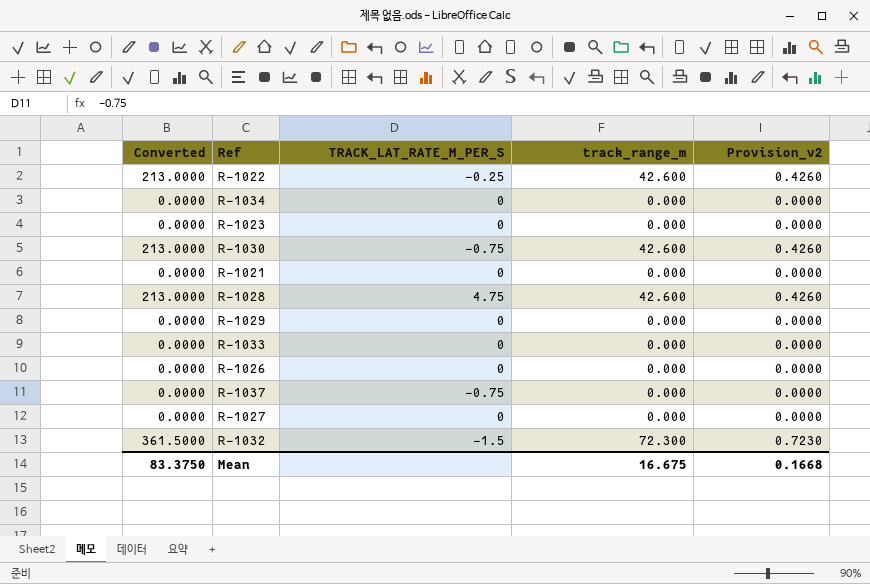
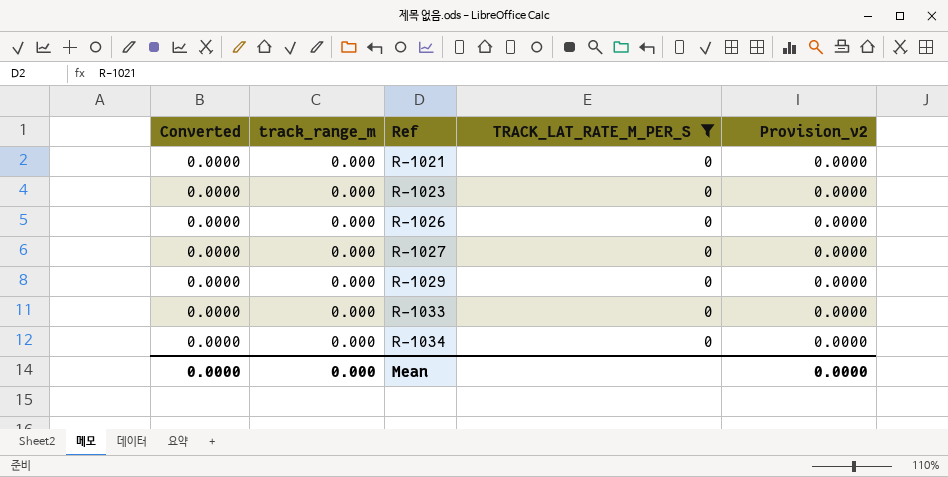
filter: none -> TRACK_LAT_RATE_M_PER_S = 0
row order: none -> Ref ascending
column track_range_m | position: 4 -> 2
Mean | Converted: 83.3750 -> 0.0000
Mean | track_range_m: 16.675 -> 0.000
Mean | Provision_v2: 0.1668 -> 0.0000

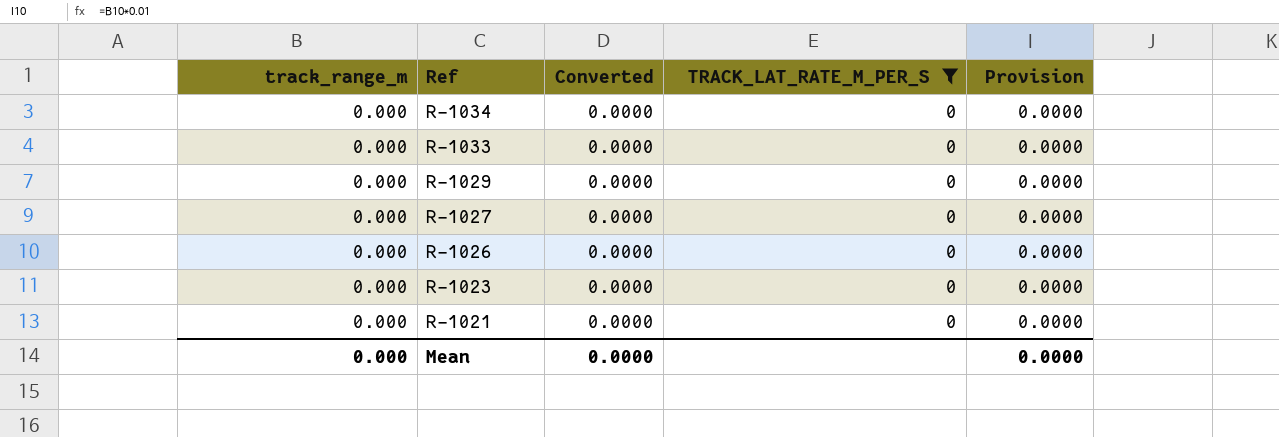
row order: Ref ascending -> Ref descending
column Converted | position: 1 -> 3
column name: Provision_v2 -> Provision

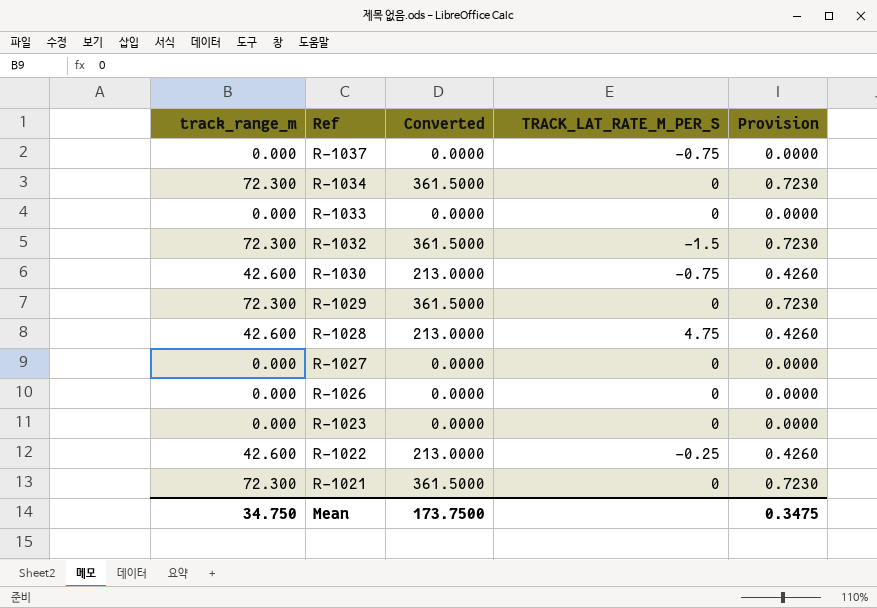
filter: TRACK_LAT_RATE_M_PER_S = 0 -> none
R-1034 | track_range_m: 0.000 -> 72.300
R-1034 | Converted: 0.0000 -> 361.5000
R-1034 | Provision: 0.0000 -> 0.7230
R-1029 | track_range_m: 0.000 -> 72.300
R-1029 | Converted: 0.0000 -> 361.5000
R-1029 | Provision: 0.0000 -> 0.7230
R-1021 | track_range_m: 0.000 -> 72.300
R-1021 | Converted: 0.0000 -> 361.5000
R-1021 | Provision: 0.0000 -> 0.7230
Mean | track_range_m: 0.000 -> 34.750
Mean | Converted: 0.0000 -> 173.7500
Mean | Provision: 0.0000 -> 0.3475

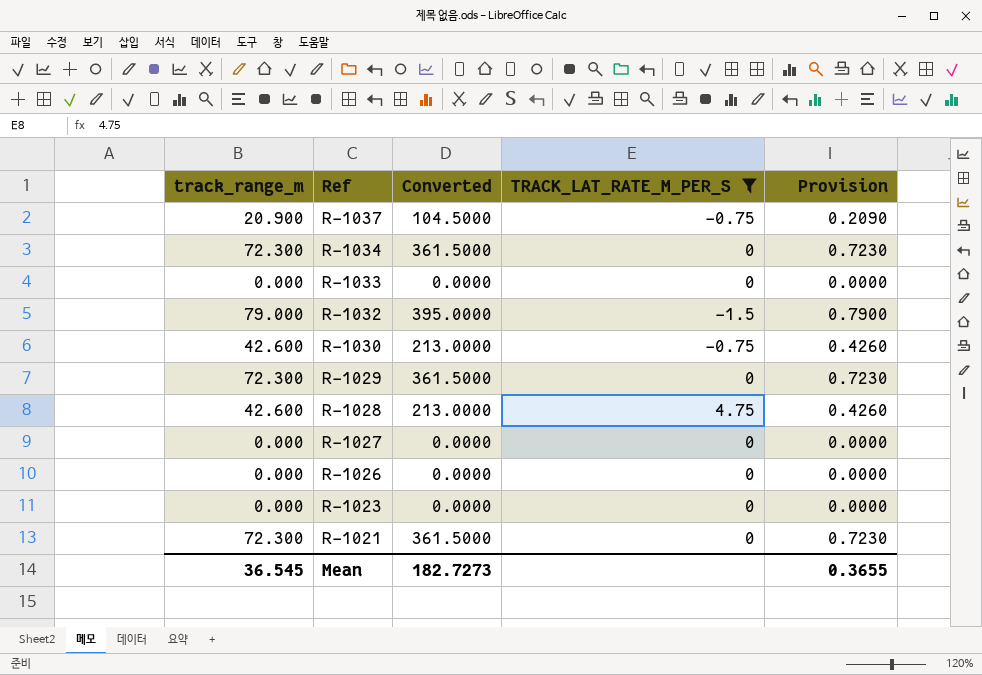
filter: none -> TRACK_LAT_RATE_M_PER_S != -0.25
R-1037 | track_range_m: 0.000 -> 20.900
R-1037 | Converted: 0.0000 -> 104.5000
R-1037 | Provision: 0.0000 -> 0.2090
R-1032 | track_range_m: 72.300 -> 79.000
R-1032 | Converted: 361.5000 -> 395.0000
R-1032 | Provision: 0.7230 -> 0.7900
Mean | track_range_m: 34.750 -> 36.545
Mean | Converted: 173.7500 -> 182.7273
Mean | Provision: 0.3475 -> 0.3655

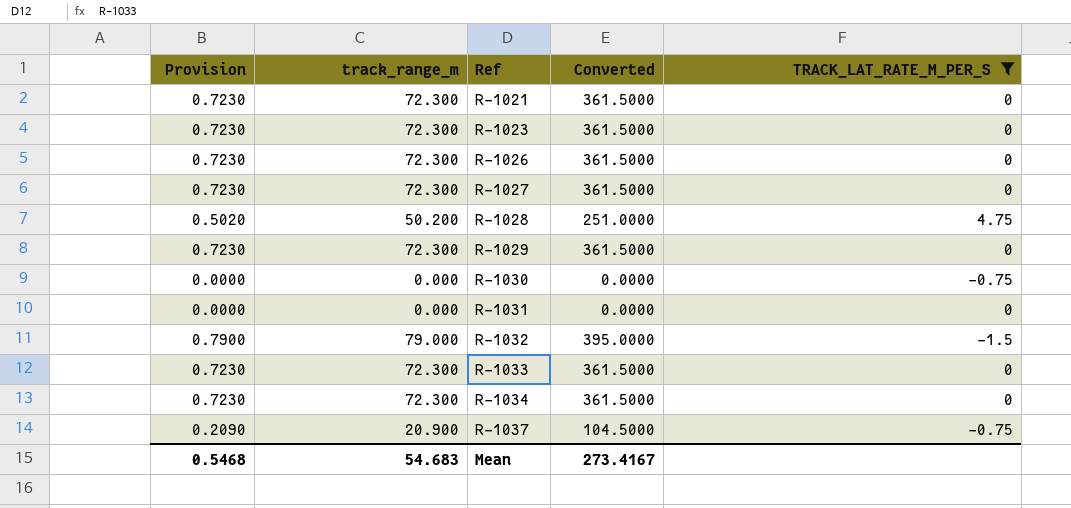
row order: Ref descending -> Ref ascending
column Provision | position: 5 -> 1
R-1023 | Provision: 0.0000 -> 0.7230
R-1023 | track_range_m: 0.000 -> 72.300
R-1023 | Converted: 0.0000 -> 361.5000
R-1026 | Provision: 0.0000 -> 0.7230
R-1026 | track_range_m: 0.000 -> 72.300
R-1026 | Converted: 0.0000 -> 361.5000
R-1027 | Provision: 0.0000 -> 0.7230
R-1027 | track_range_m: 0.000 -> 72.300
R-1027 | Converted: 0.0000 -> 361.5000
R-1028 | Provision: 0.4260 -> 0.5020
R-1028 | track_range_m: 42.600 -> 50.200
R-1028 | Converted: 213.0000 -> 251.0000
R-1030 | Provision: 0.4260 -> 0.0000
R-1030 | track_range_m: 42.600 -> 0.000
R-1030 | Converted: 213.0000 -> 0.0000
row R-1031: none -> 0.0000 | 0.000 | 0.0000 | 0
R-1033 | Provision: 0.0000 -> 0.7230
R-1033 | track_range_m: 0.000 -> 72.300
R-1033 | Converted: 0.0000 -> 361.5000
Mean | Provision: 0.3655 -> 0.5468
Mean | track_range_m: 36.545 -> 54.683
Mean | Converted: 182.7273 -> 273.4167

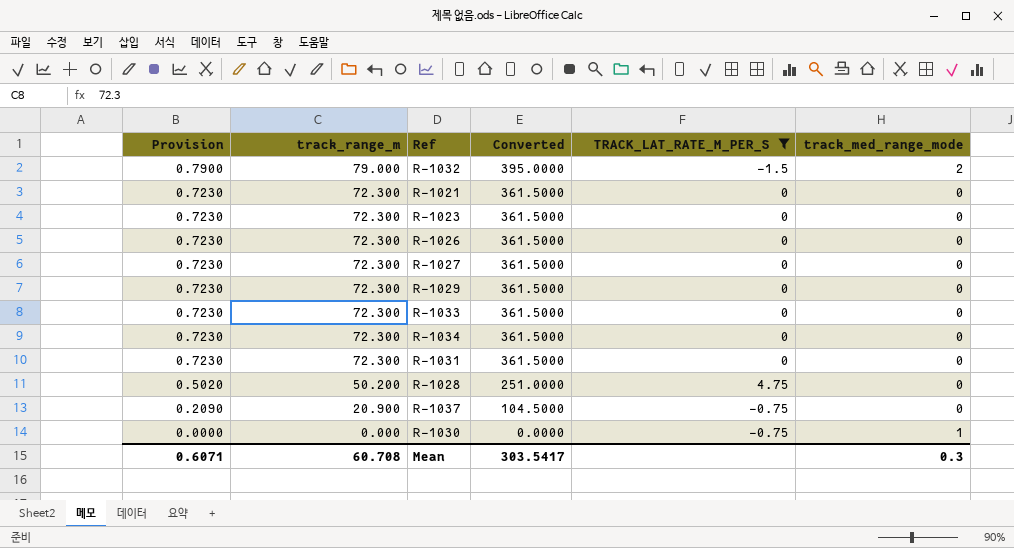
row order: Ref ascending -> Provision descending
column track_med_range_mode | position: none -> 6
R-1031 | Provision: 0.0000 -> 0.7230
R-1031 | track_range_m: 0.000 -> 72.300
R-1031 | Converted: 0.0000 -> 361.5000
Mean | Provision: 0.5468 -> 0.6071
Mean | track_range_m: 54.683 -> 60.708
Mean | Converted: 273.4167 -> 303.5417

